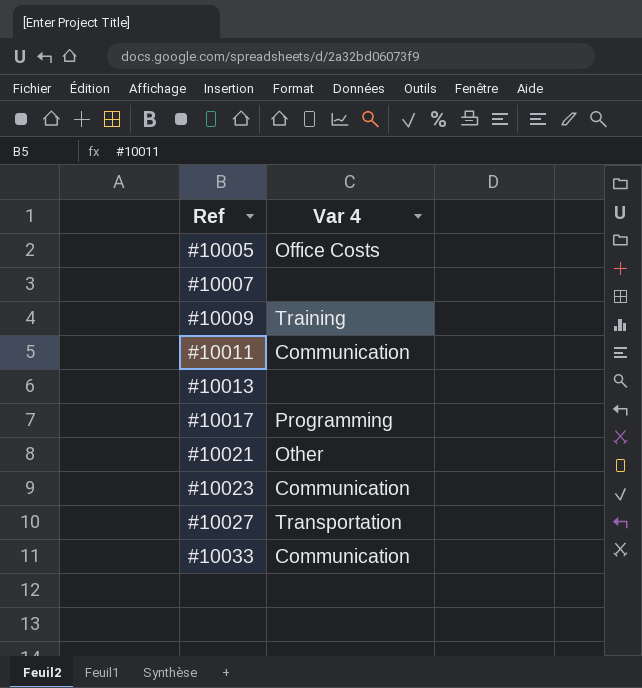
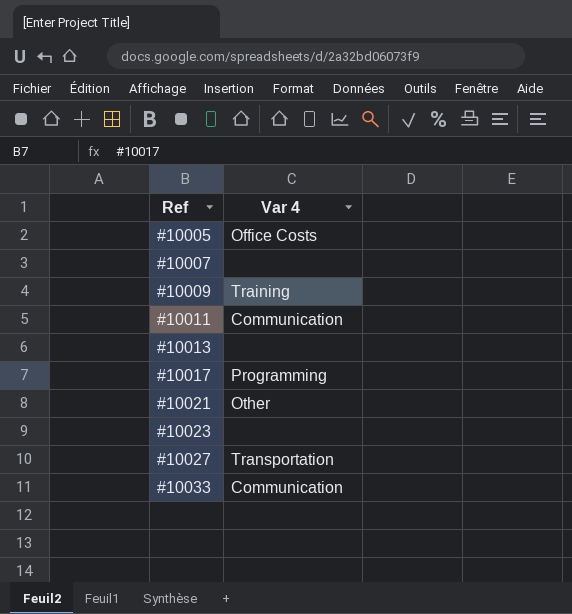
#10023 | Var 4: Communication -> none

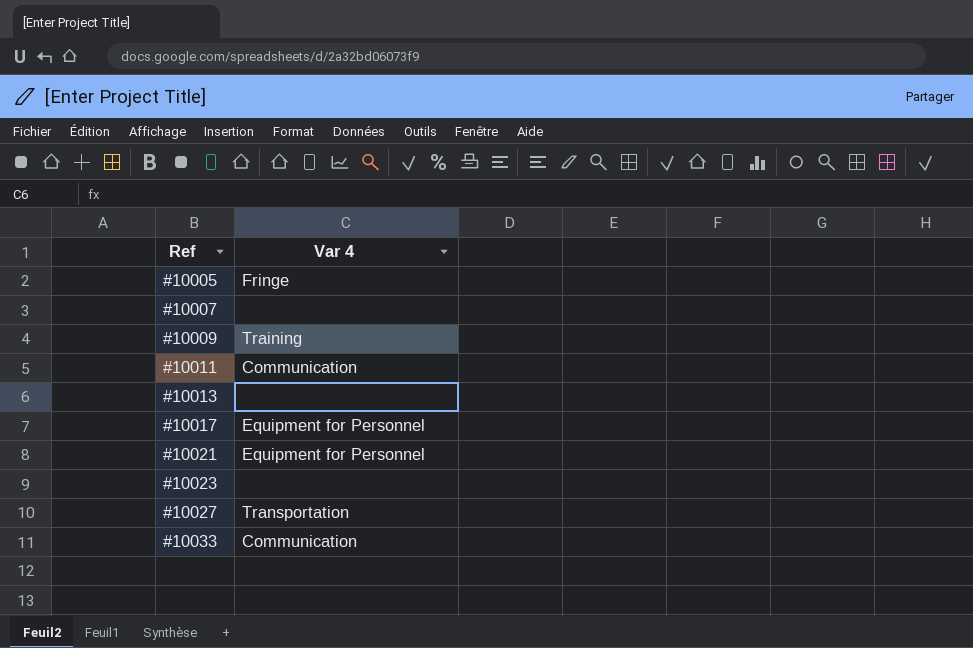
#10005 | Var 4: Office Costs -> Fringe
#10017 | Var 4: Programming -> Equipment for Personnel
#10021 | Var 4: Other -> Equipment for Personnel

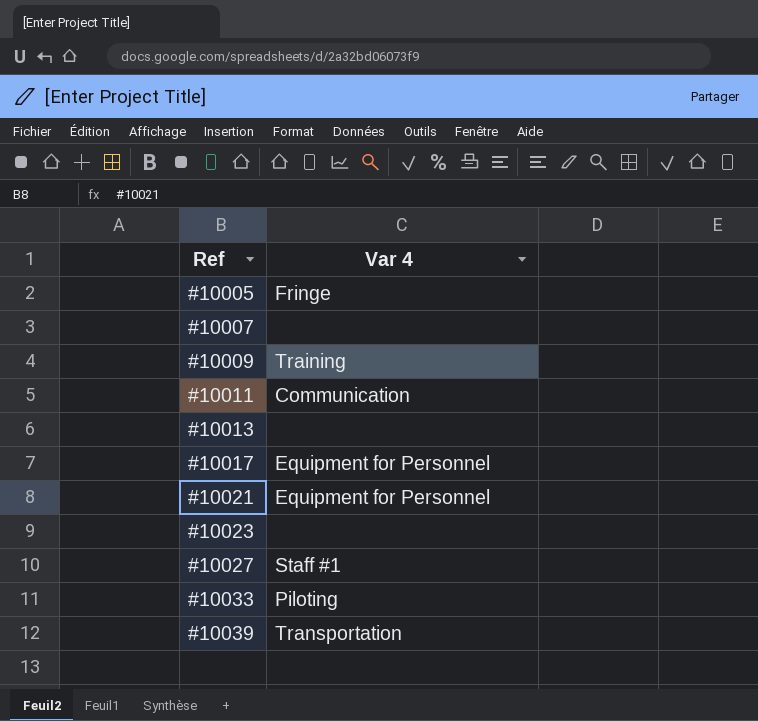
#10027 | Var 4: Transportation -> Staff #1
#10033 | Var 4: Communication -> Piloting
row #10039: none -> Transportation

